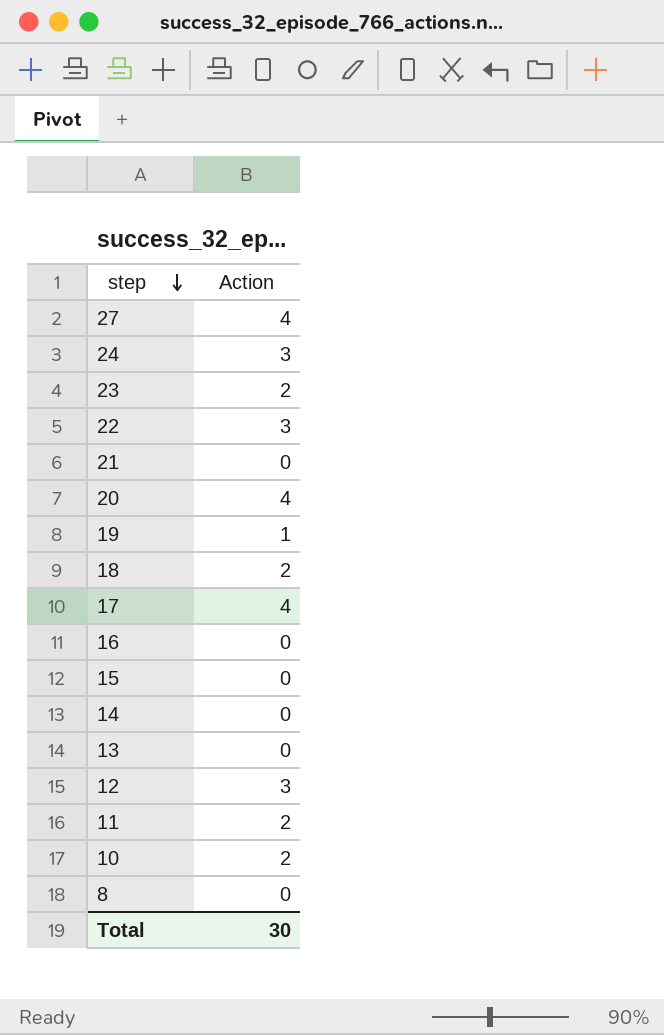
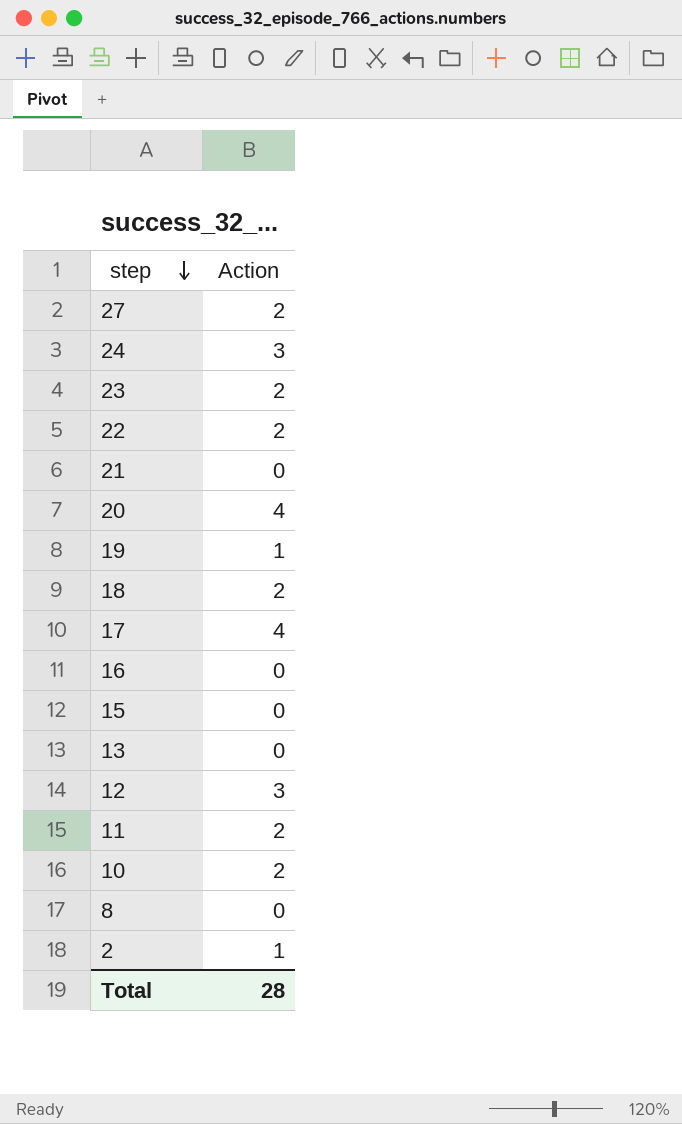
row 14: 0 -> none
27 | Action: 4 -> 2
22 | Action: 3 -> 2
row 2: none -> 1
Total | Action: 30 -> 28

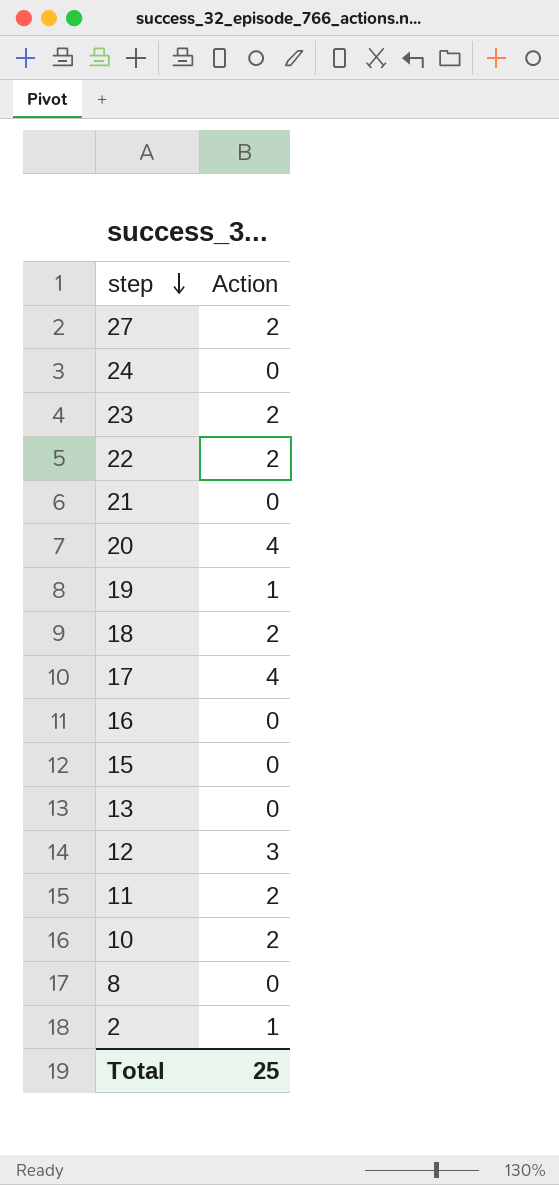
24 | Action: 3 -> 0
Total | Action: 28 -> 25

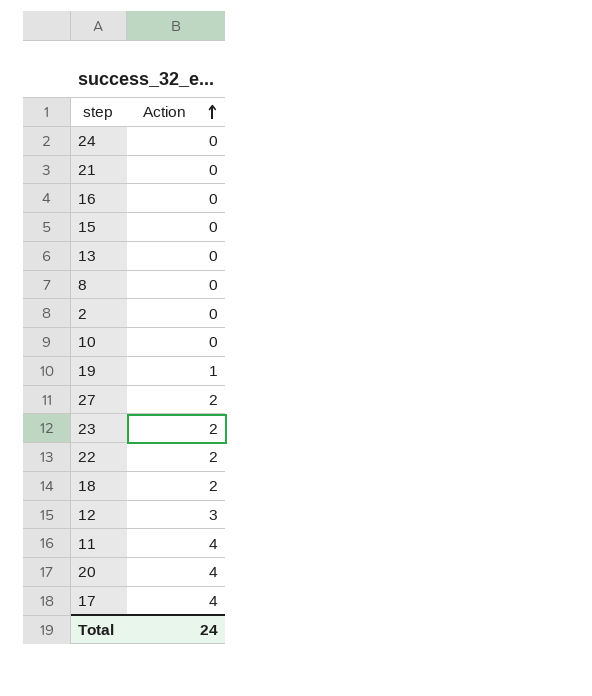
row order: step descending -> Action ascending
2 | Action: 1 -> 0
10 | Action: 2 -> 0
11 | Action: 2 -> 4
Total | Action: 25 -> 24

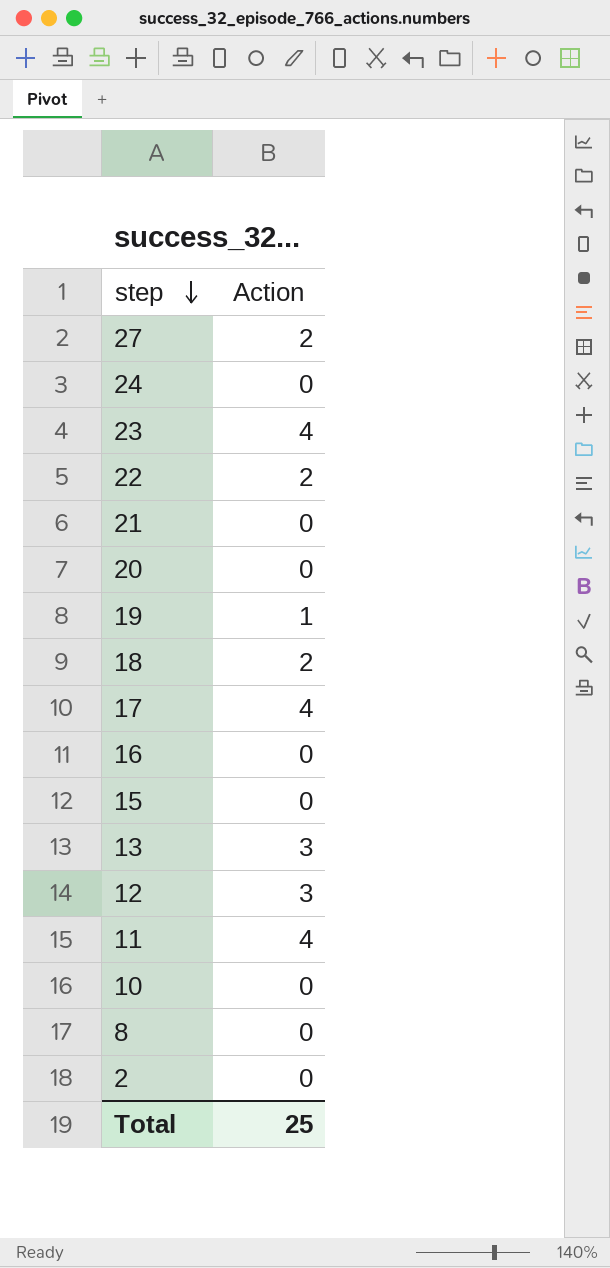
row order: Action ascending -> step descending
23 | Action: 2 -> 4
20 | Action: 4 -> 0
13 | Action: 0 -> 3
Total | Action: 24 -> 25

